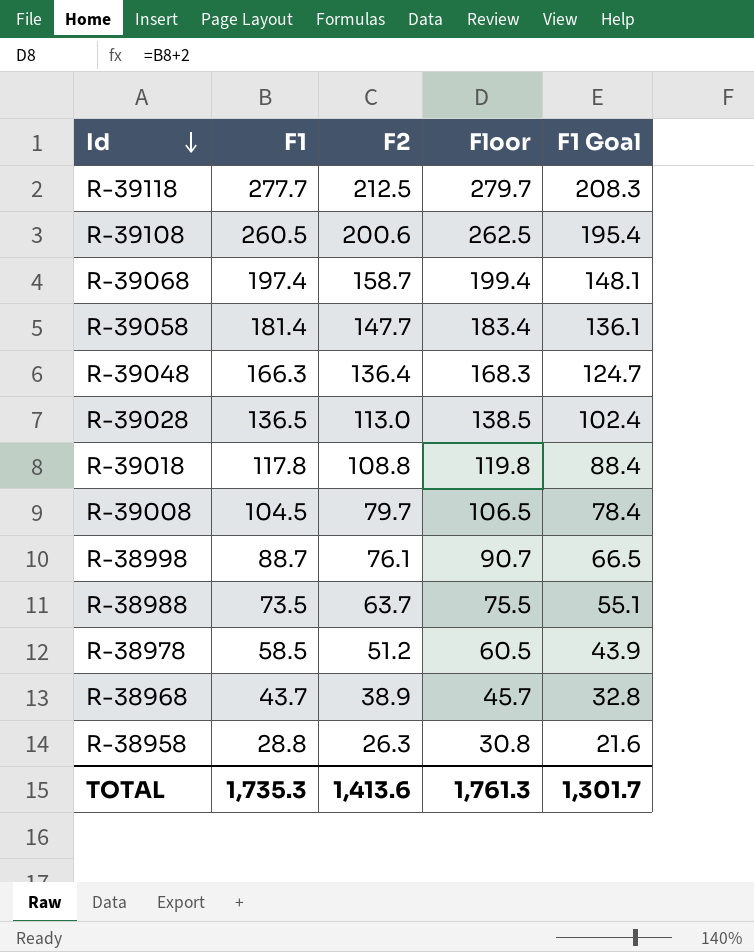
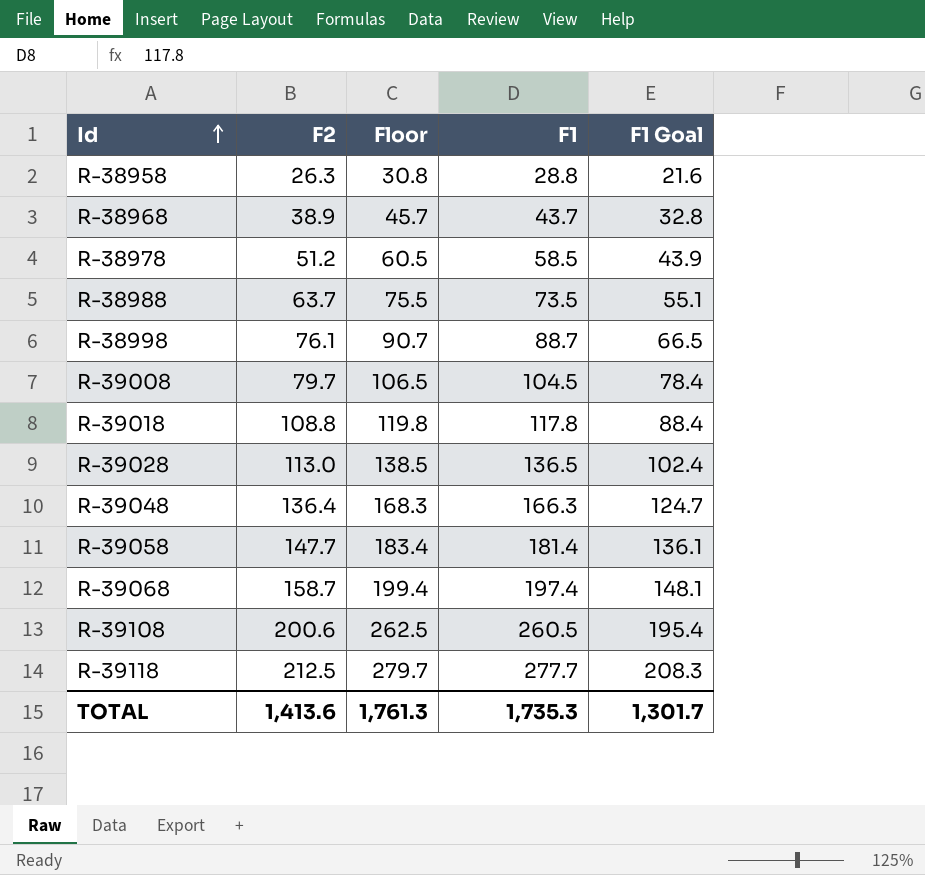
row order: Id descending -> Id ascending
column F1 | position: 2 -> 4

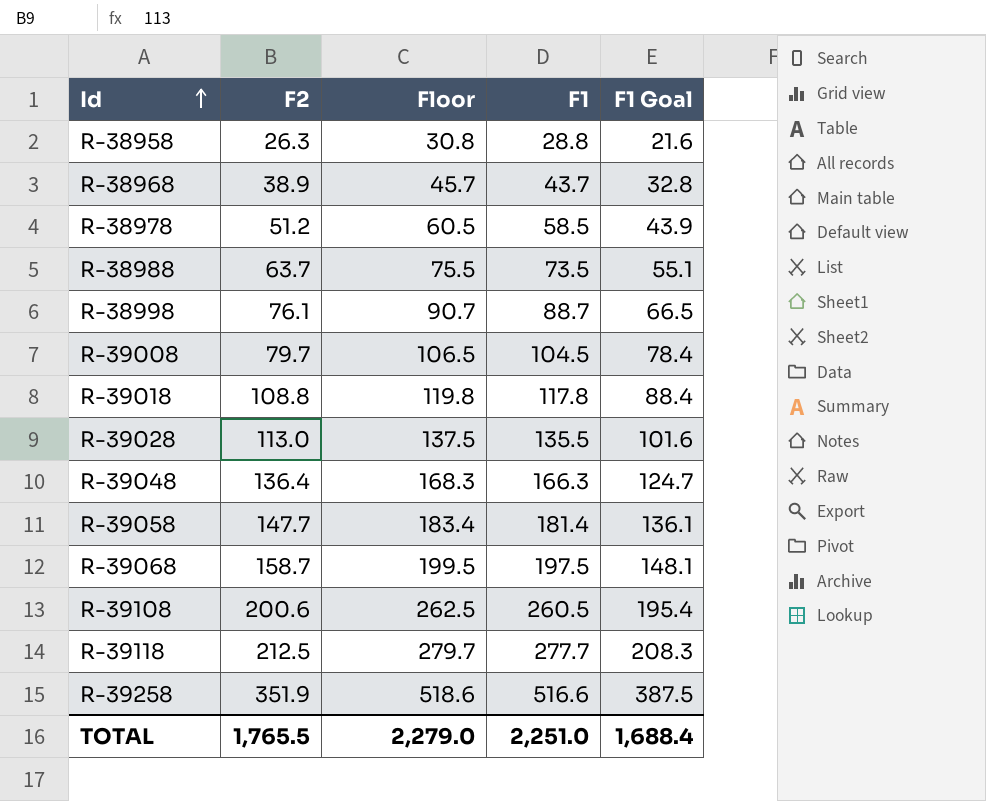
R-39028 | Floor: 138.5 -> 137.5
R-39028 | F1: 136.5 -> 135.5
R-39028 | F1 Goal: 102.4 -> 101.6
R-39068 | Floor: 199.4 -> 199.5
R-39068 | F1: 197.4 -> 197.5
row R-39258: none -> 351.9 | 518.6 | 516.6 | 387.5
TOTAL | F2: 1,413.6 -> 1,765.5
TOTAL | Floor: 1,761.3 -> 2,279.0
TOTAL | F1: 1,735.3 -> 2,251.0
TOTAL | F1 Goal: 1,301.7 -> 1,688.4

